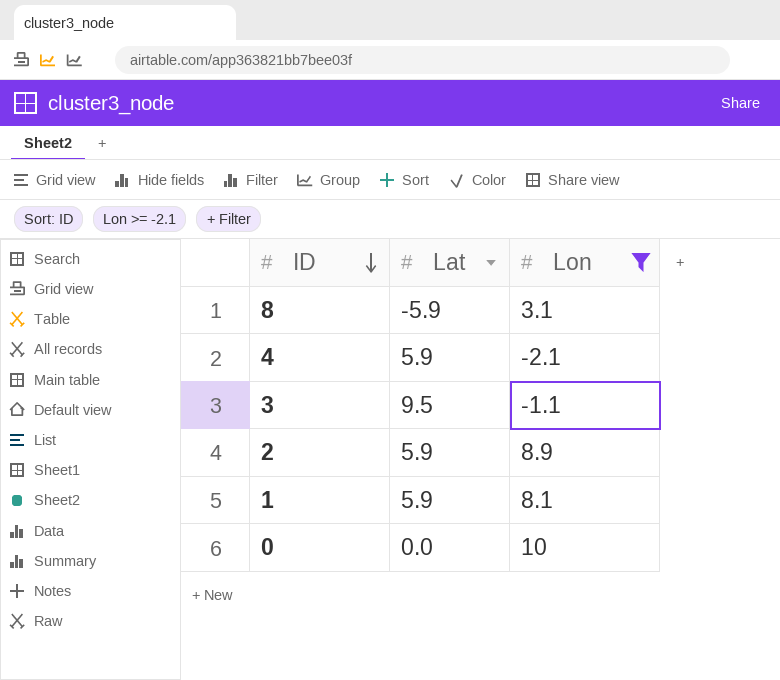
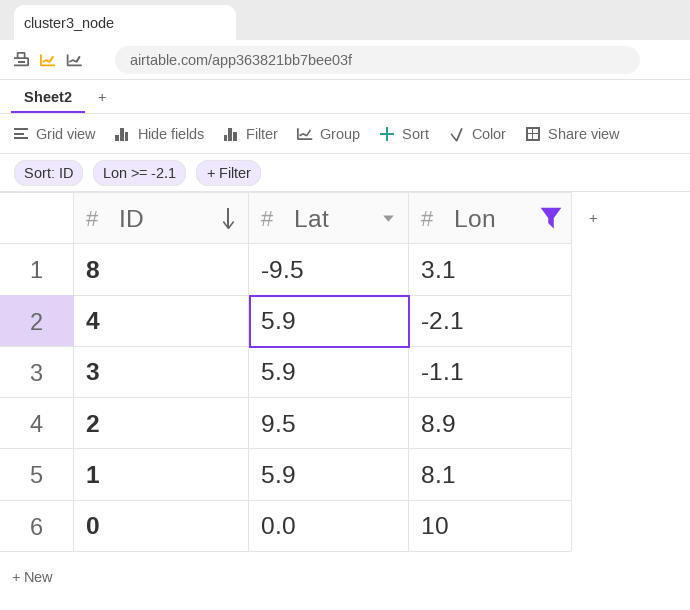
8 | Lat: -5.9 -> -9.5
3 | Lat: 9.5 -> 5.9
2 | Lat: 5.9 -> 9.5

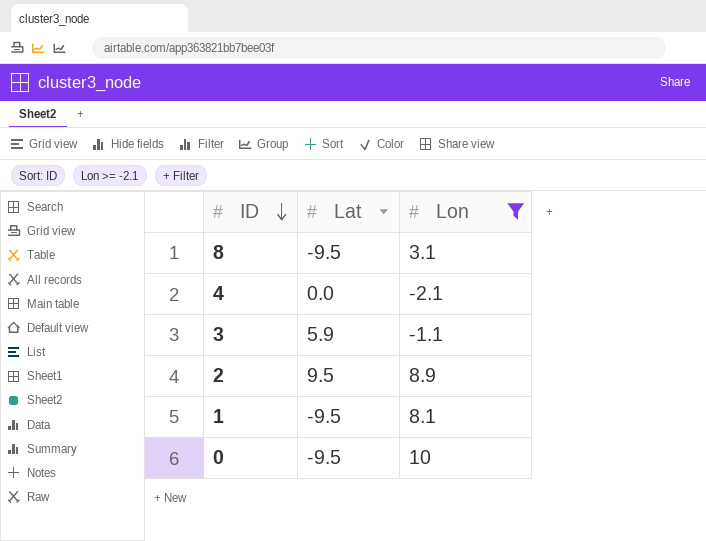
4 | Lat: 5.9 -> 0.0
1 | Lat: 5.9 -> -9.5
0 | Lat: 0.0 -> -9.5

